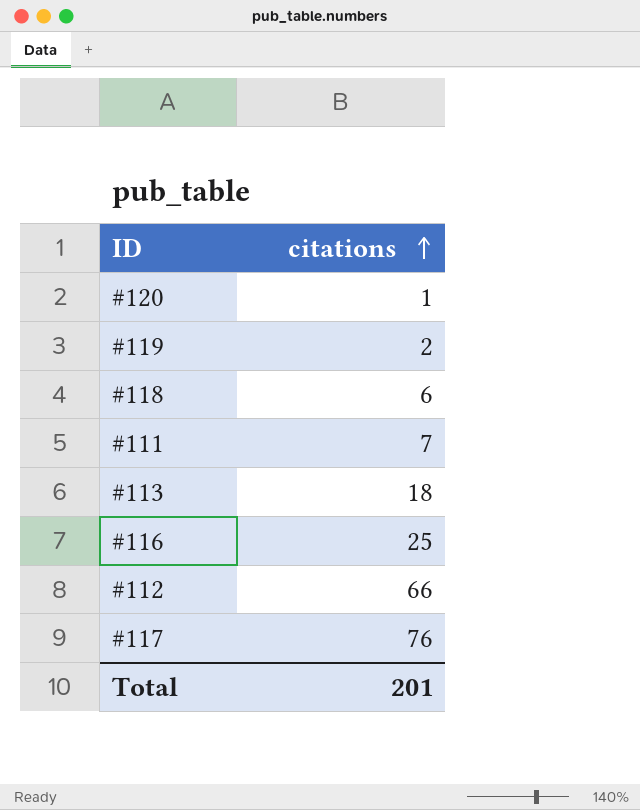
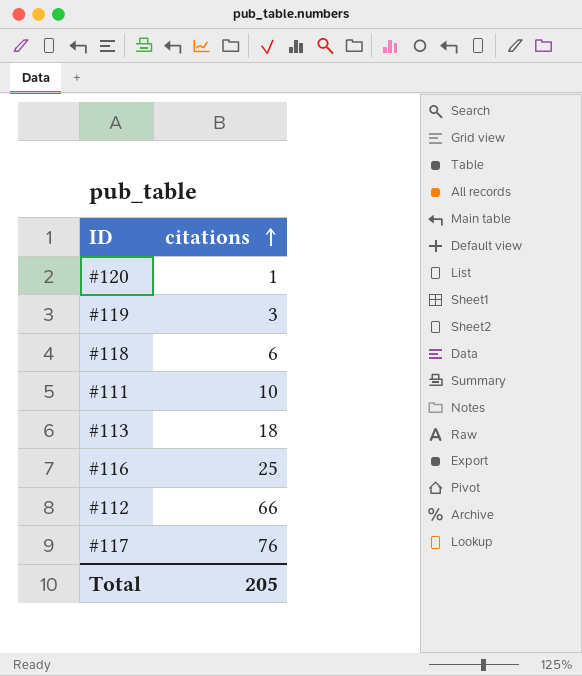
#119 | citations: 2 -> 3
#111 | citations: 7 -> 10
Total | citations: 201 -> 205

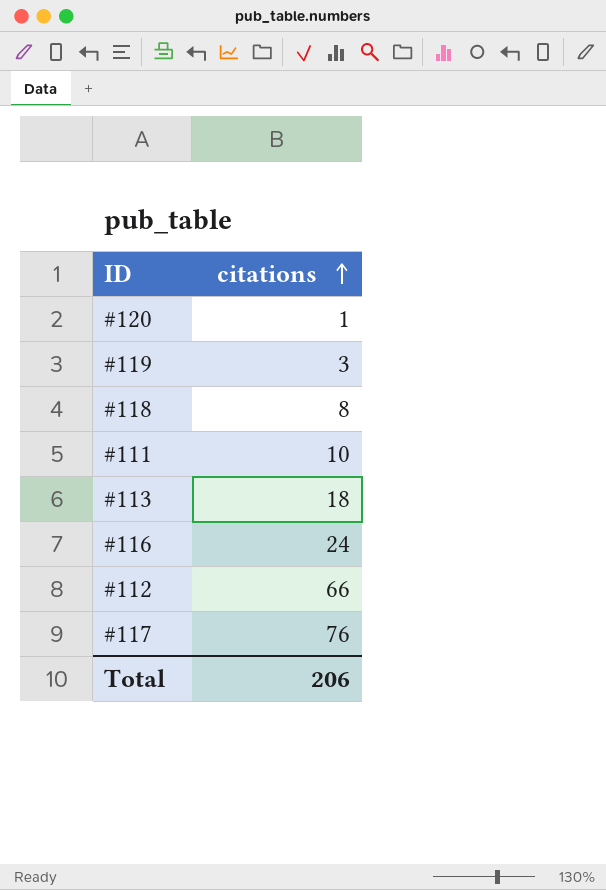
#118 | citations: 6 -> 8
#116 | citations: 25 -> 24
Total | citations: 205 -> 206

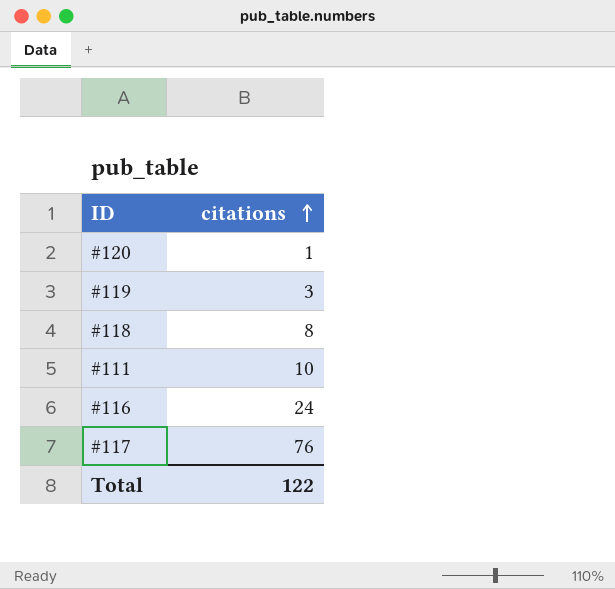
row #113: 18 -> none
row #112: 66 -> none
Total | citations: 206 -> 122

